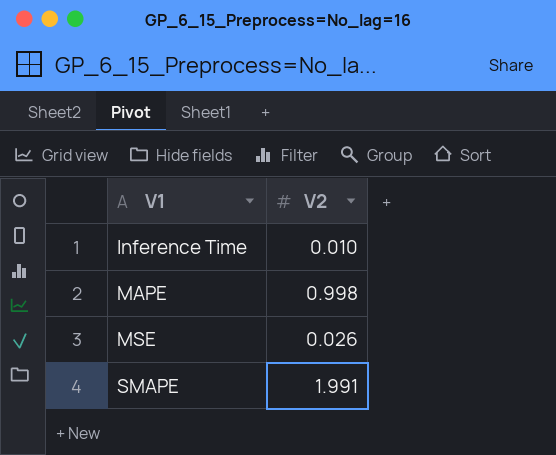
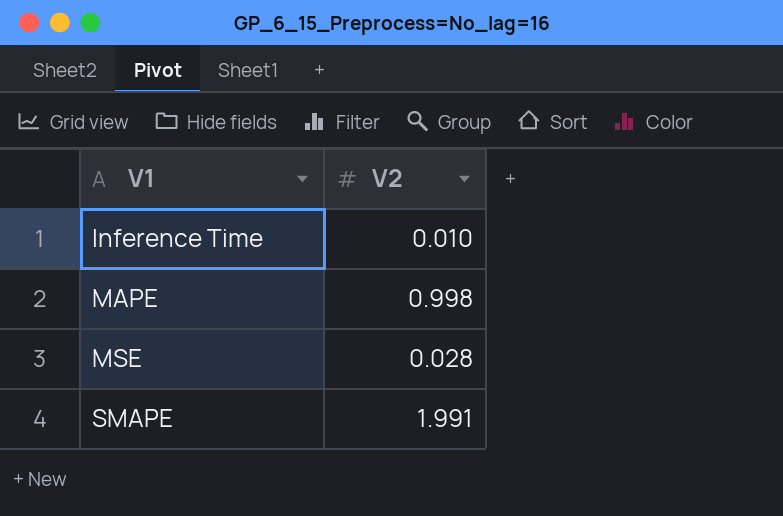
MSE | V2: 0.026 -> 0.028

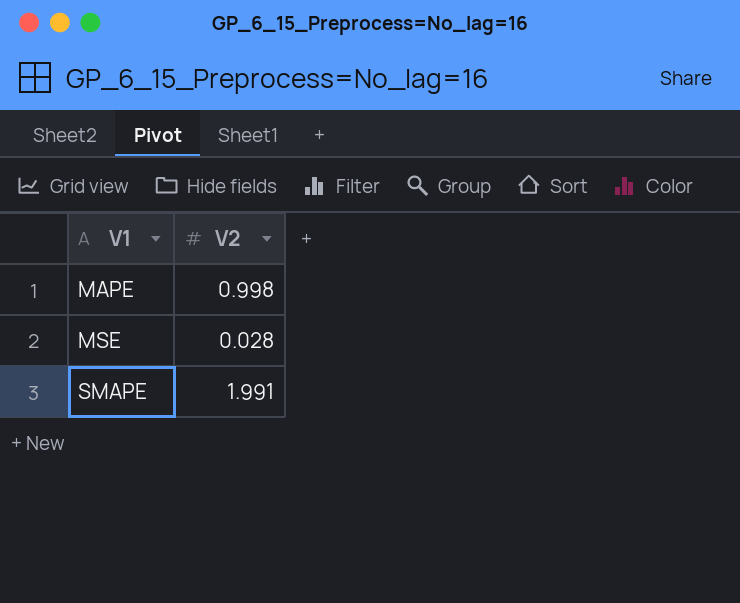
row Inference Time: 0.010 -> none

